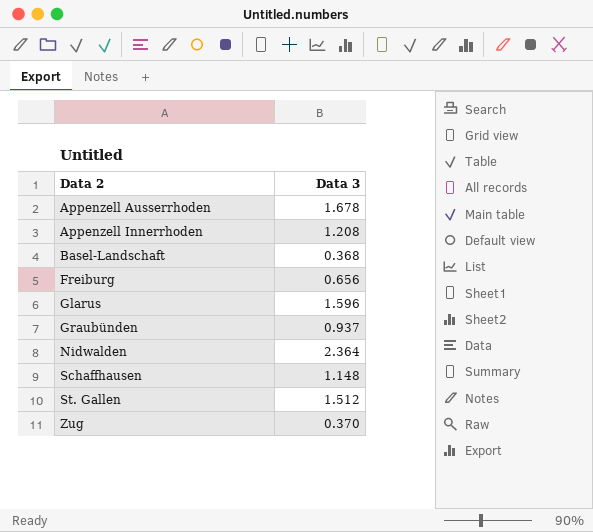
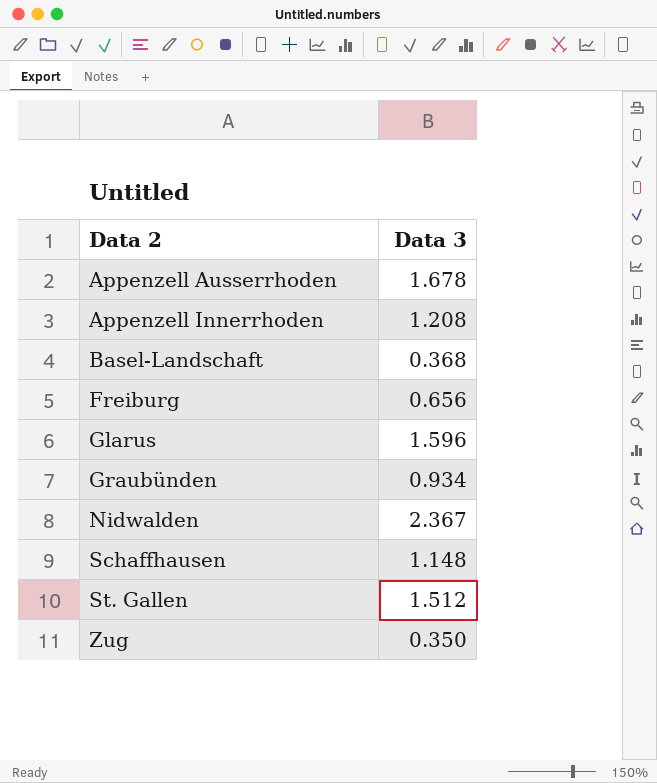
Graubünden | Data 3: 0.937 -> 0.934
Nidwalden | Data 3: 2.364 -> 2.367
Zug | Data 3: 0.370 -> 0.350

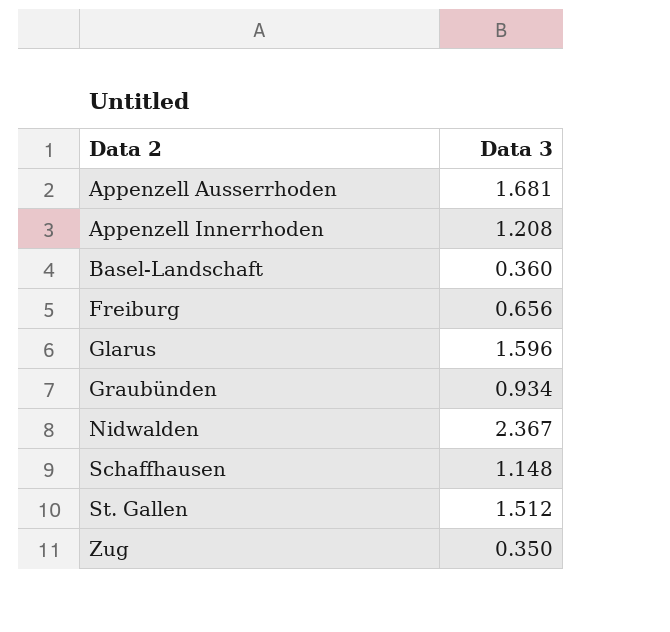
Appenzell Ausserrhoden | Data 3: 1.678 -> 1.681
Basel-Landschaft | Data 3: 0.368 -> 0.360

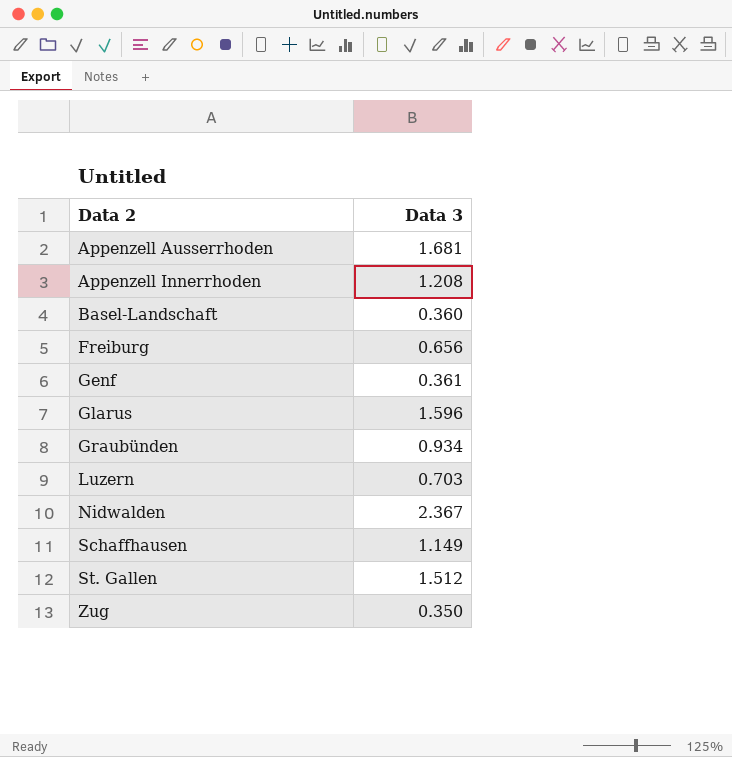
row Genf: none -> 0.361
row Luzern: none -> 0.703
Schaffhausen | Data 3: 1.148 -> 1.149

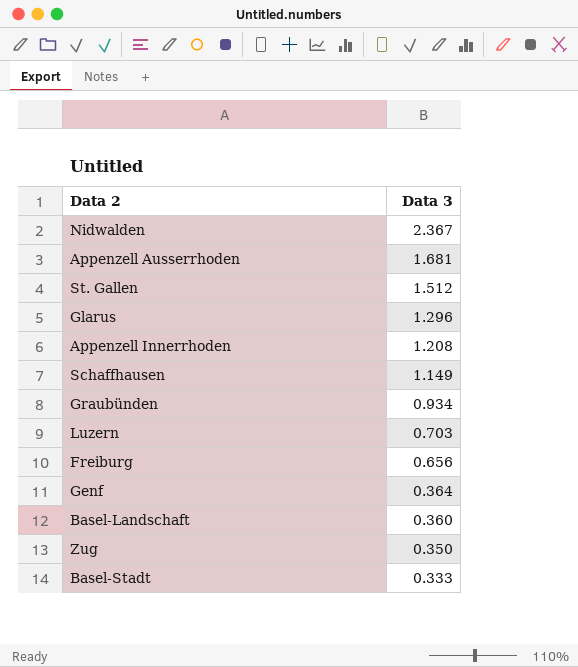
row order: Data 2 ascending -> Data 3 descending
Glarus | Data 3: 1.596 -> 1.296
Genf | Data 3: 0.361 -> 0.364
row Basel-Stadt: none -> 0.333

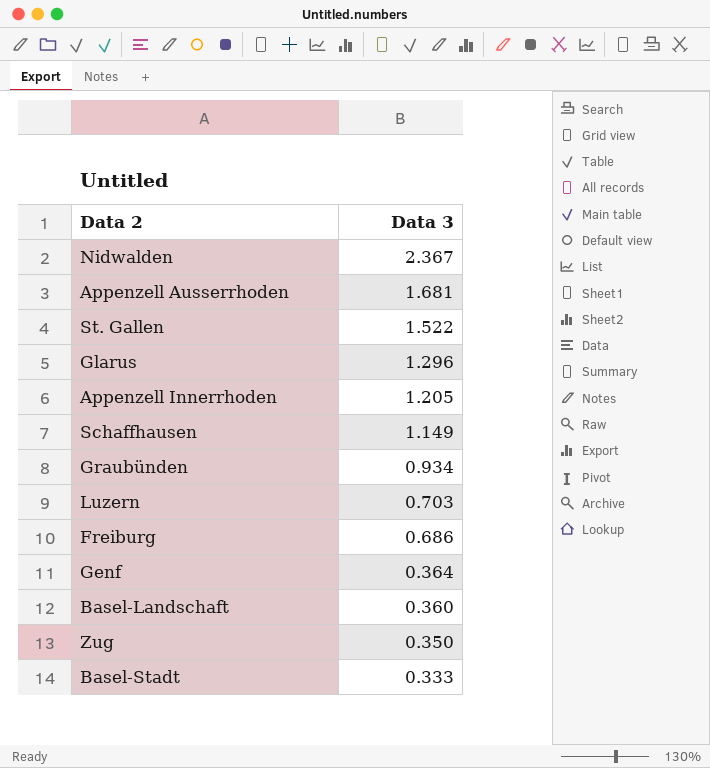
St. Gallen | Data 3: 1.512 -> 1.522
Appenzell Innerrhoden | Data 3: 1.208 -> 1.205
Freiburg | Data 3: 0.656 -> 0.686

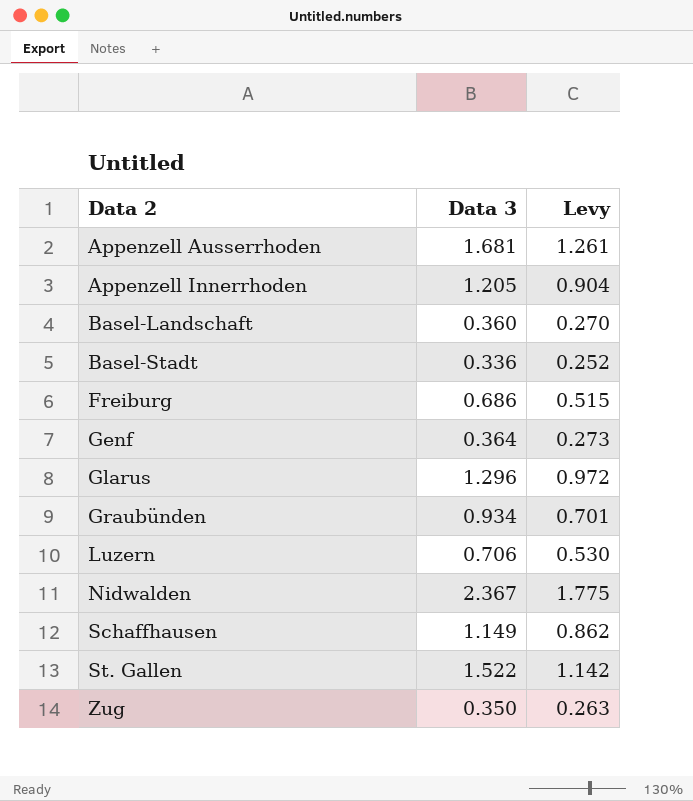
row order: Data 3 descending -> Data 2 ascending
column Levy | formula: none -> [Data 3] * 0.75
Basel-Stadt | Data 3: 0.333 -> 0.336
Luzern | Data 3: 0.703 -> 0.706

